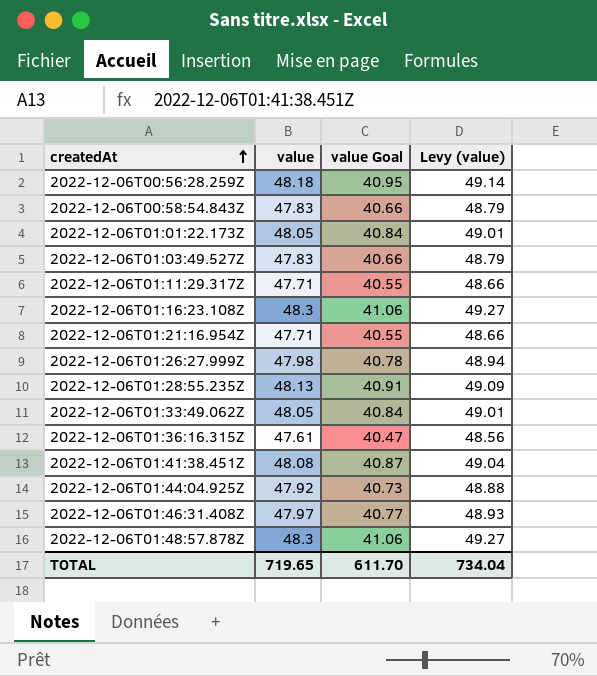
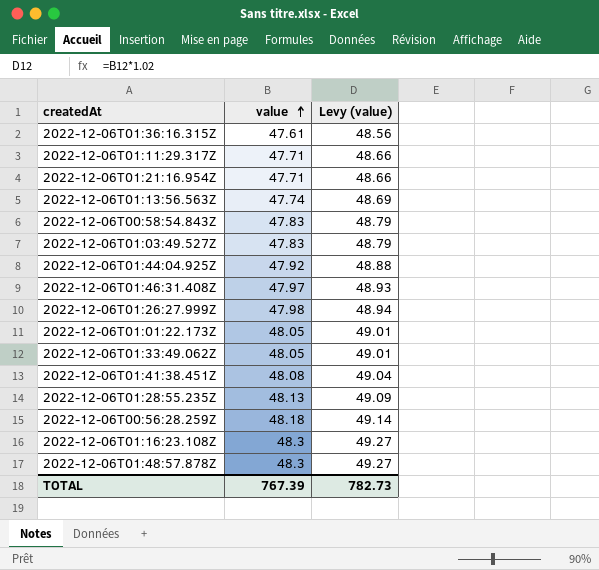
row order: createdAt ascending -> value ascending
column value Goal | formula: [value] * 0.85 -> none
row 2022-12-06T01:13:56.563Z: none -> 47.74 | 48.69
TOTAL | value: 719.65 -> 767.39
TOTAL | Levy (value): 734.04 -> 782.73

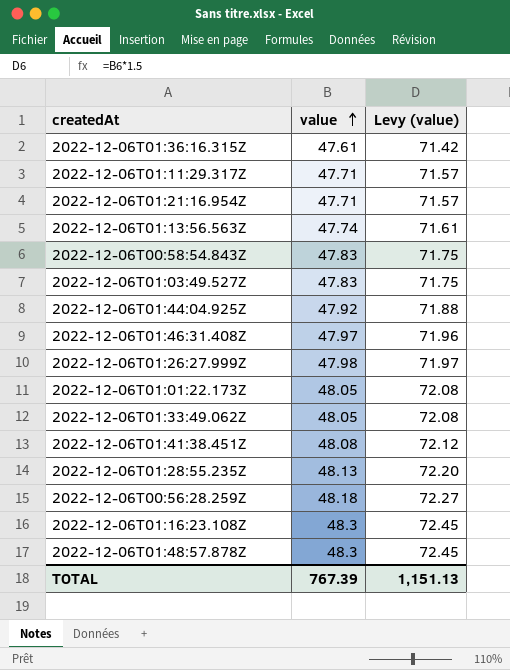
column Levy (value) | formula: [value] * 1.02 -> [value] * 1.5
TOTAL | Levy (value): 782.73 -> 1,151.13

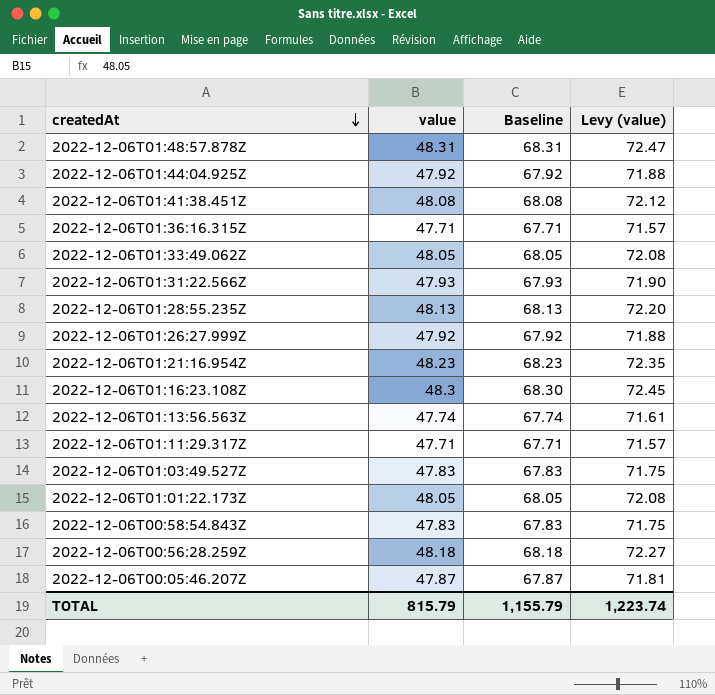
row order: value ascending -> createdAt descending
column Baseline | formula: none -> [value] + 20
row 2022-12-06T01:46:31.408Z: 47.97 | 71.96 -> none
2022-12-06T01:48:57.878Z | value: 48.3 -> 48.31
2022-12-06T01:48:57.878Z | Levy (value): 72.45 -> 72.47
2022-12-06T01:36:16.315Z | value: 47.61 -> 47.71
2022-12-06T01:36:16.315Z | Levy (value): 71.42 -> 71.57
row 2022-12-06T01:31:22.566Z: none -> 47.93 | 67.93 | 71.90
2022-12-06T01:26:27.999Z | value: 47.98 -> 47.92
2022-12-06T01:26:27.999Z | Levy (value): 71.97 -> 71.88
2022-12-06T01:21:16.954Z | value: 47.71 -> 48.23
2022-12-06T01:21:16.954Z | Levy (value): 71.57 -> 72.35
row 2022-12-06T00:05:46.207Z: none -> 47.87 | 67.87 | 71.81
TOTAL | value: 767.39 -> 815.79
TOTAL | Levy (value): 1,151.13 -> 1,223.74

